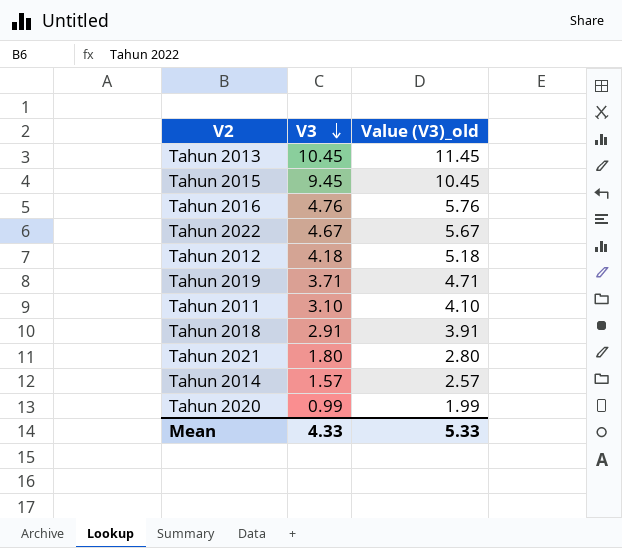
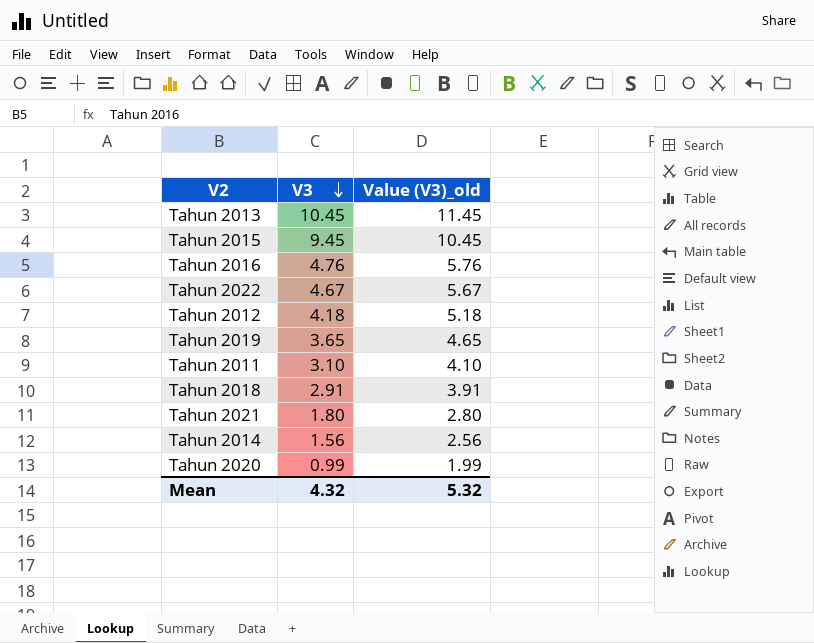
Tahun 2019 | V3: 3.71 -> 3.65
Tahun 2019 | Value (V3)_old: 4.71 -> 4.65
Tahun 2014 | V3: 1.57 -> 1.56
Tahun 2014 | Value (V3)_old: 2.57 -> 2.56
Mean | V3: 4.33 -> 4.32
Mean | Value (V3)_old: 5.33 -> 5.32

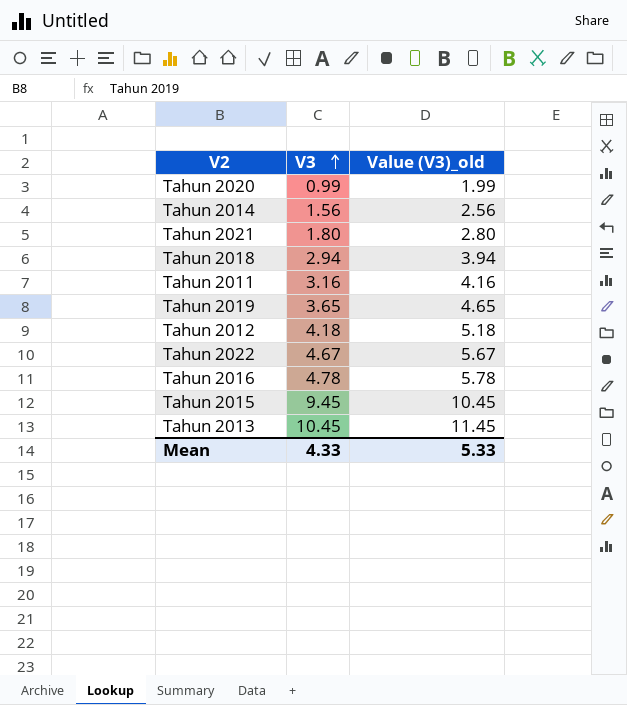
row order: V3 descending -> V3 ascending
Tahun 2018 | V3: 2.91 -> 2.94
Tahun 2018 | Value (V3)_old: 3.91 -> 3.94
Tahun 2011 | V3: 3.10 -> 3.16
Tahun 2011 | Value (V3)_old: 4.10 -> 4.16
Tahun 2016 | V3: 4.76 -> 4.78
Tahun 2016 | Value (V3)_old: 5.76 -> 5.78
Mean | V3: 4.32 -> 4.33
Mean | Value (V3)_old: 5.32 -> 5.33

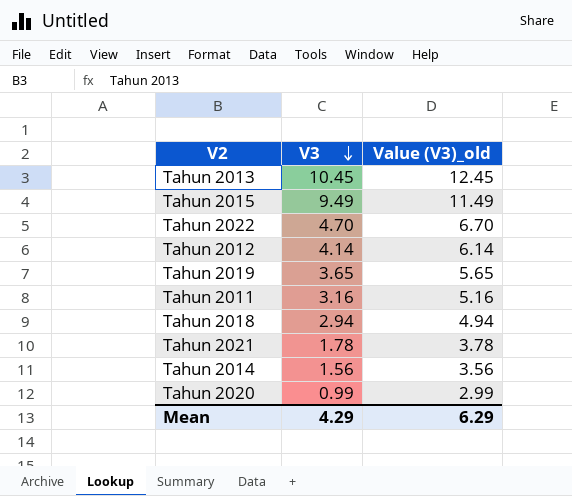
row order: V3 ascending -> V3 descending
column Value (V3)_old | formula: [V3] + 1 -> [V3] + 2
row Tahun 2016: 4.78 | 5.78 -> none
Tahun 2015 | V3: 9.45 -> 9.49
Tahun 2022 | V3: 4.67 -> 4.70
Tahun 2012 | V3: 4.18 -> 4.14
Tahun 2021 | V3: 1.80 -> 1.78
Mean | V3: 4.33 -> 4.29
Mean | Value (V3)_old: 5.33 -> 6.29

